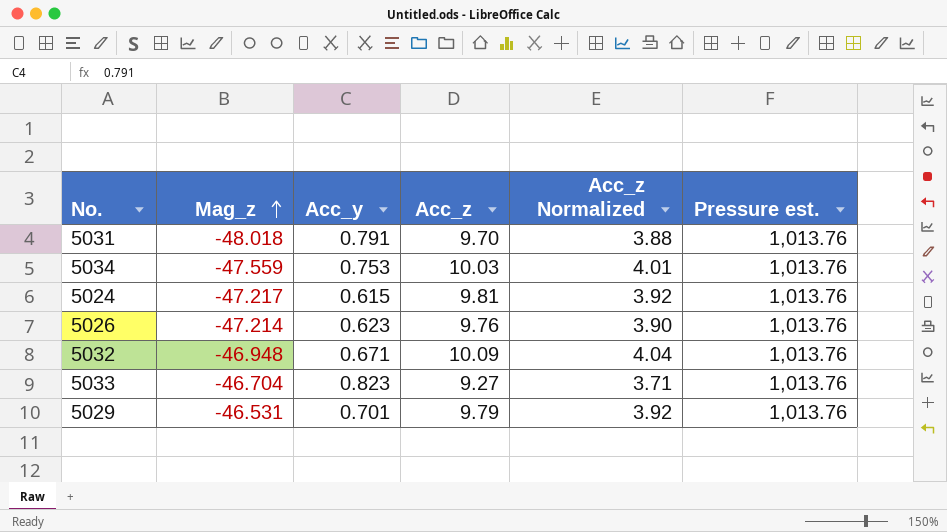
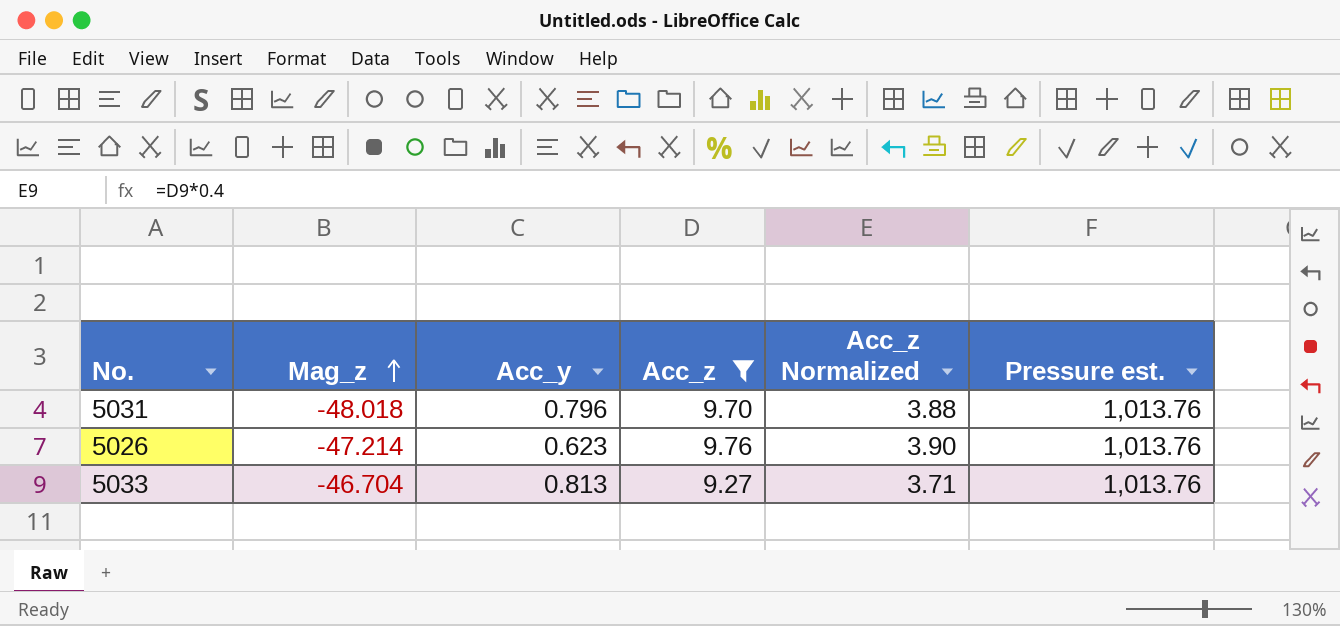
filter: none -> Acc_z <= 9.76
5031 | Acc_y: 0.791 -> 0.796
5033 | Acc_y: 0.823 -> 0.813

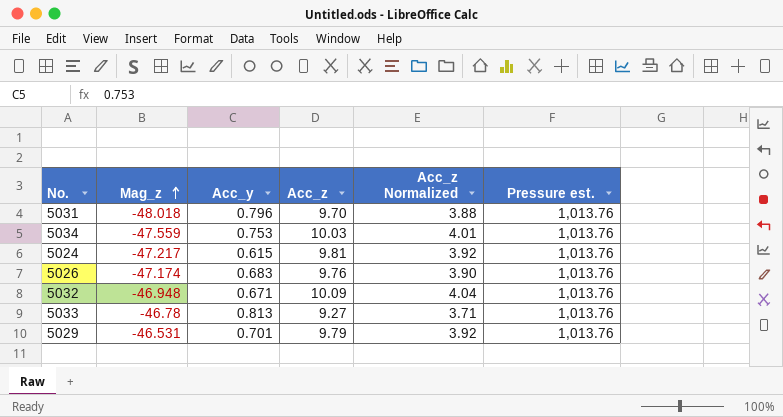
filter: Acc_z <= 9.76 -> none
5026 | Mag_z: -47.214 -> -47.174
5026 | Acc_y: 0.623 -> 0.683
5033 | Mag_z: -46.704 -> -46.78

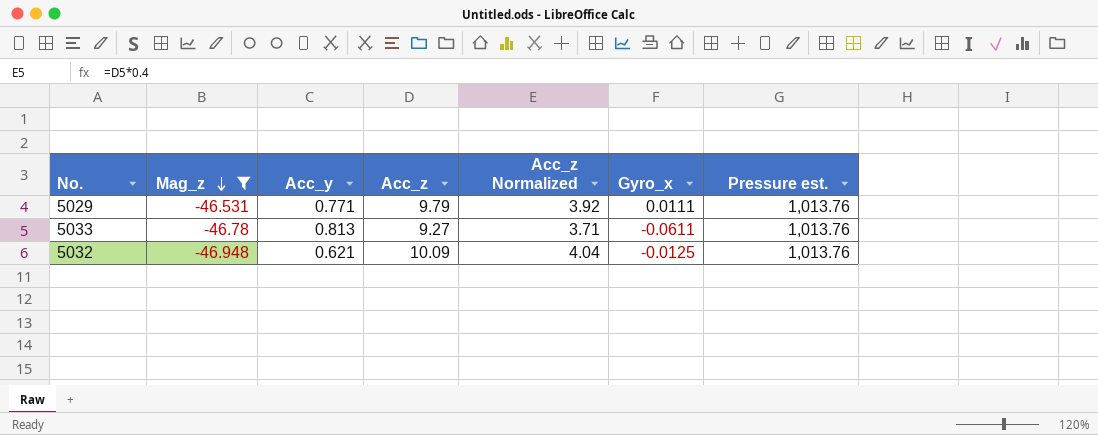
filter: none -> Mag_z >= -46.948
row order: Mag_z ascending -> Mag_z descending
column Gyro_x | position: none -> 6
5029 | Acc_y: 0.701 -> 0.771
5032 | Acc_y: 0.671 -> 0.621

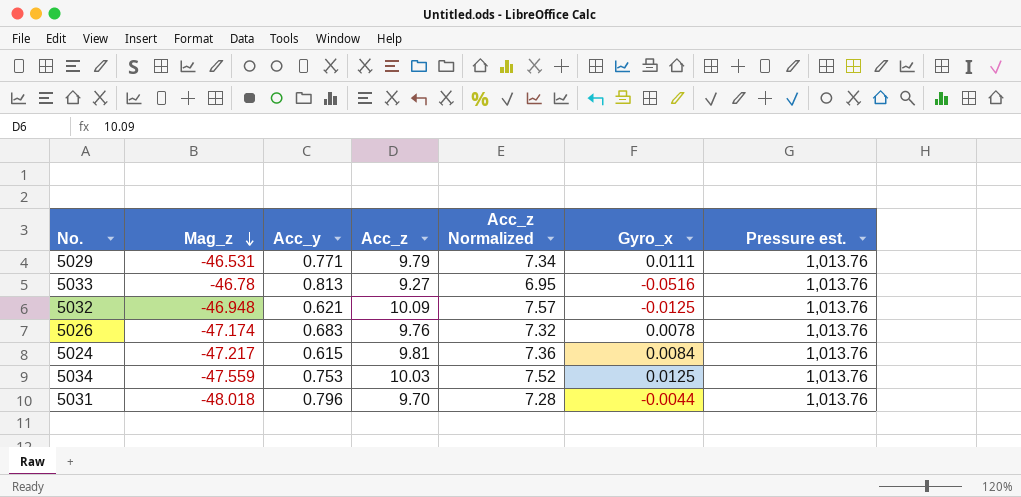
filter: Mag_z >= -46.948 -> none
column Acc_z Normalized | formula: [Acc_z] * 0.4 -> [Acc_z] * 0.75
5033 | Gyro_x: -0.0611 -> -0.0516

